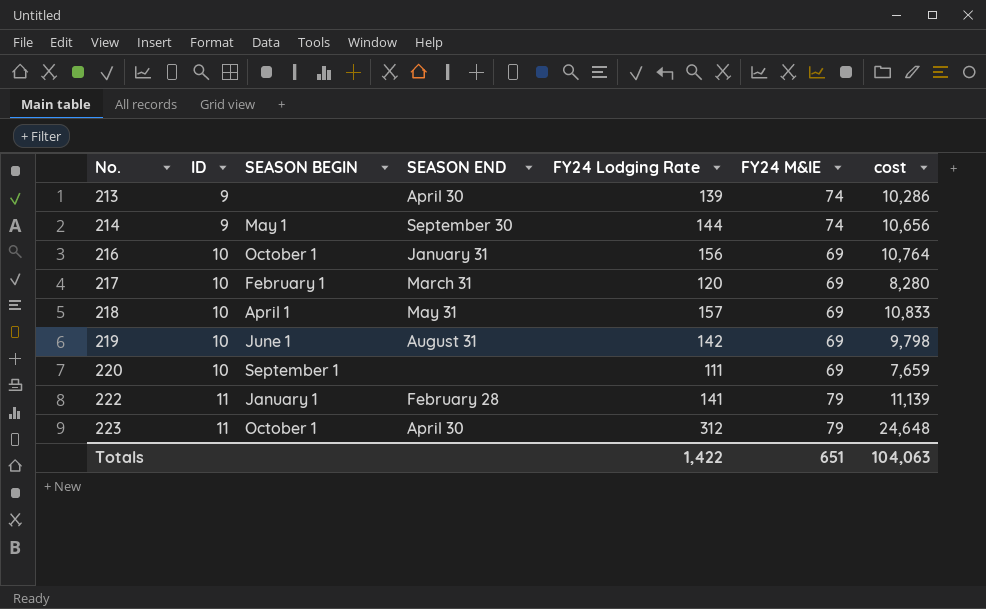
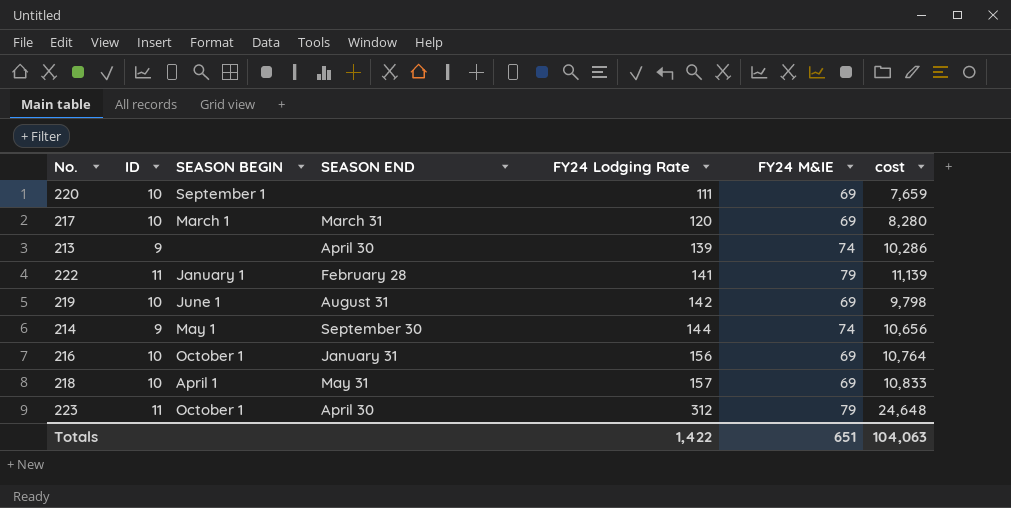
row order: No. ascending -> FY24 Lodging Rate ascending
217 | SEASON BEGIN: February 1 -> March 1

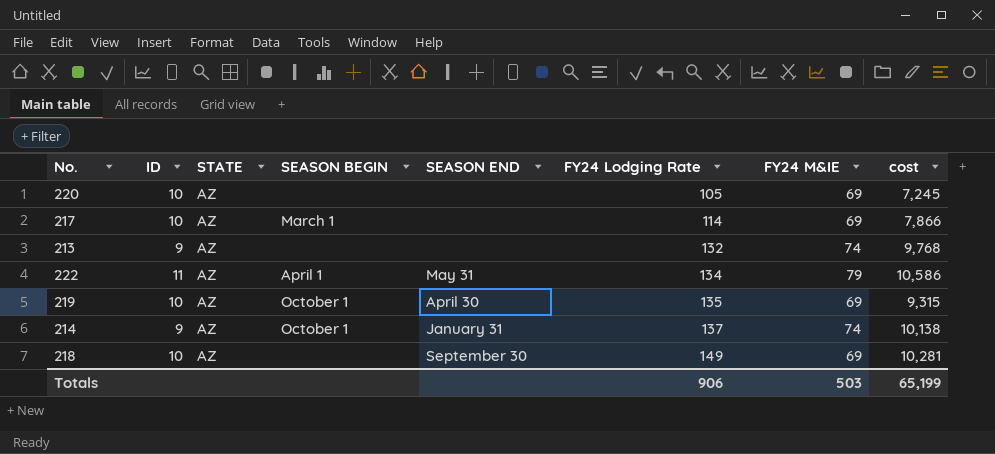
column STATE | position: none -> 3
row 216: 10 | October 1 | January 31 | 156 | 69 | 10,764 -> none
row 223: 11 | October 1 | April 30 | 312 | 79 | 24,648 -> none
220 | SEASON BEGIN: September 1 -> none
220 | FY24 Lodging Rate: 111 -> 105
220 | cost: 7,659 -> 7,245
217 | SEASON END: March 31 -> none
217 | FY24 Lodging Rate: 120 -> 114
217 | cost: 8,280 -> 7,866
213 | SEASON END: April 30 -> none
213 | FY24 Lodging Rate: 139 -> 132
213 | cost: 10,286 -> 9,768
222 | SEASON BEGIN: January 1 -> April 1
222 | SEASON END: February 28 -> May 31
222 | FY24 Lodging Rate: 141 -> 134
222 | cost: 11,139 -> 10,586
219 | SEASON BEGIN: June 1 -> October 1
219 | SEASON END: August 31 -> April 30
219 | FY24 Lodging Rate: 142 -> 135
219 | cost: 9,798 -> 9,315
214 | SEASON BEGIN: May 1 -> October 1
214 | SEASON END: September 30 -> January 31
214 | FY24 Lodging Rate: 144 -> 137
214 | cost: 10,656 -> 10,138
218 | SEASON BEGIN: April 1 -> none
218 | SEASON END: May 31 -> September 30
218 | FY24 Lodging Rate: 157 -> 149
218 | cost: 10,833 -> 10,281
Totals | FY24 Lodging Rate: 1,422 -> 906
Totals | FY24 M&IE: 651 -> 503
Totals | cost: 104,063 -> 65,199

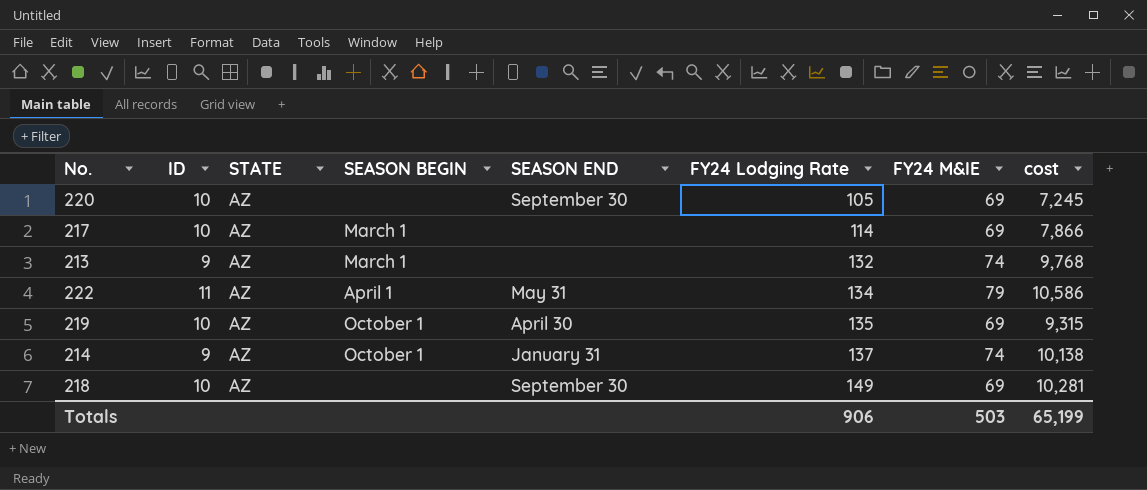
220 | SEASON END: none -> September 30
213 | SEASON BEGIN: none -> March 1

